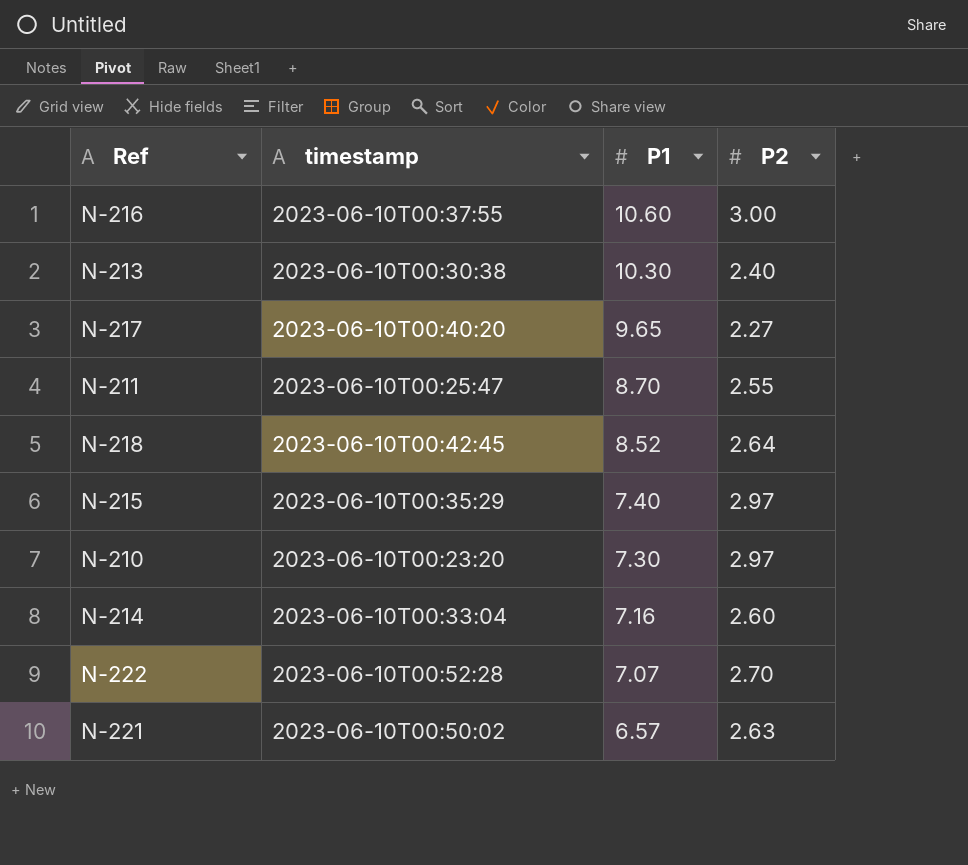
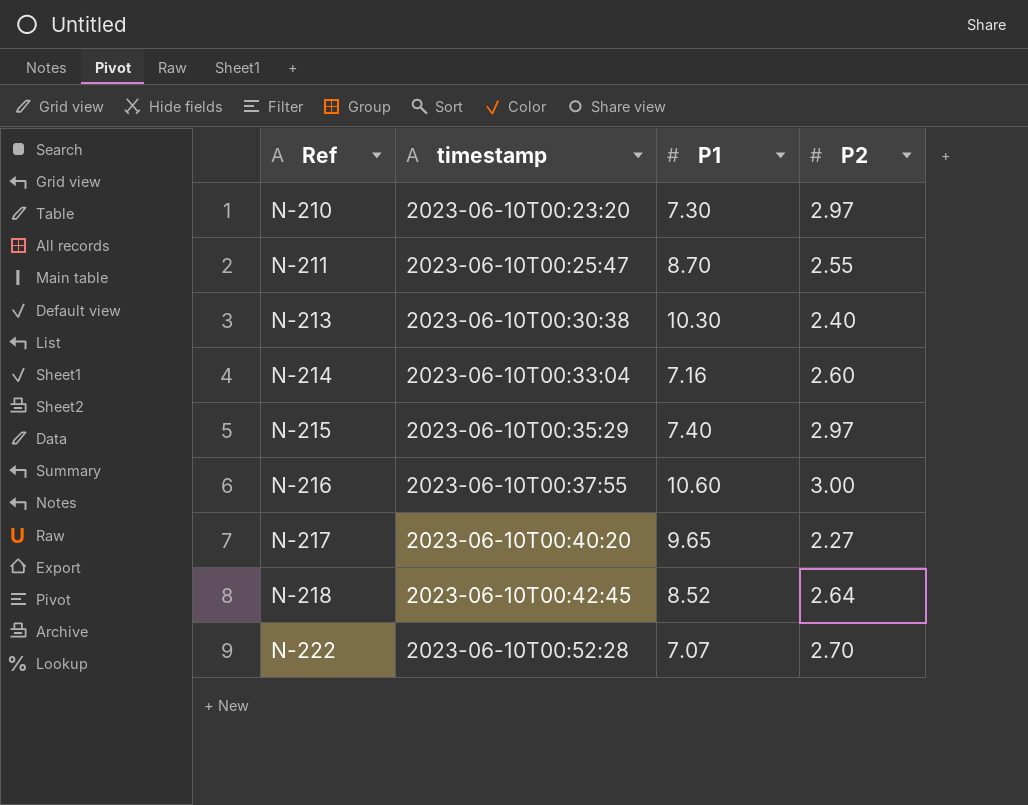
row order: P1 descending -> Ref ascending
row N-221: 2023-06-10T00:50:02 | 6.57 | 2.63 -> none

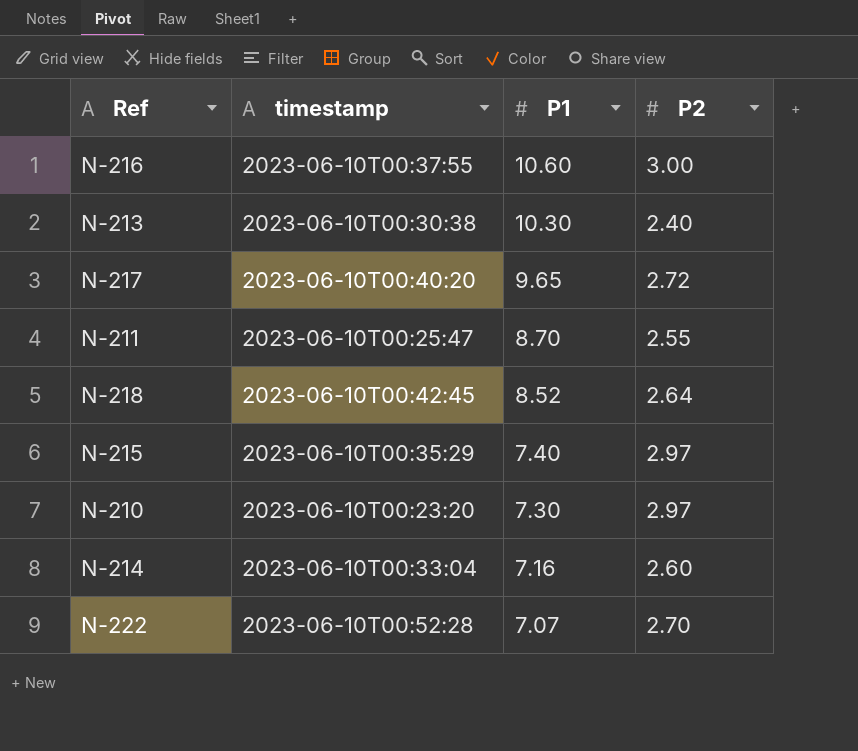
row order: Ref ascending -> P1 descending
N-217 | P2: 2.27 -> 2.72

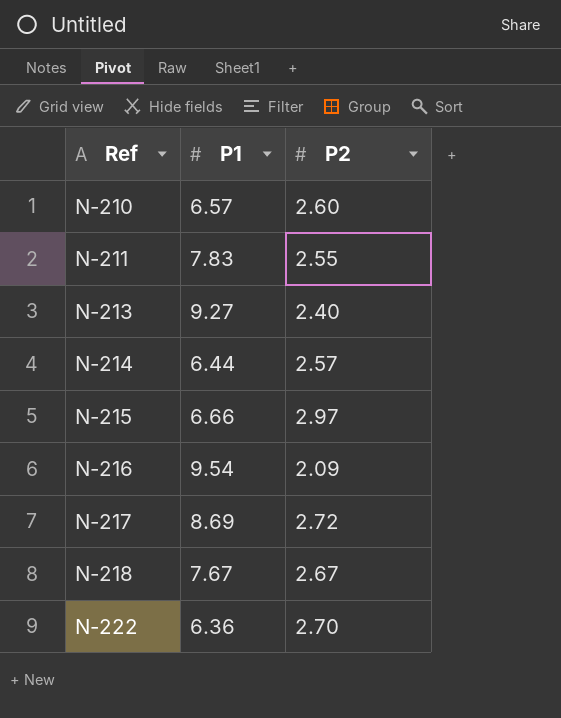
row order: P1 descending -> Ref ascending
column timestamp | position: 2 -> none
N-210 | P1: 7.30 -> 6.57
N-210 | P2: 2.97 -> 2.60
N-211 | P1: 8.70 -> 7.83
N-213 | P1: 10.30 -> 9.27
N-214 | P1: 7.16 -> 6.44
N-214 | P2: 2.60 -> 2.57
N-215 | P1: 7.40 -> 6.66
N-216 | P1: 10.60 -> 9.54
N-216 | P2: 3.00 -> 2.09
N-217 | P1: 9.65 -> 8.69
N-218 | P1: 8.52 -> 7.67
N-218 | P2: 2.64 -> 2.67
N-222 | P1: 7.07 -> 6.36

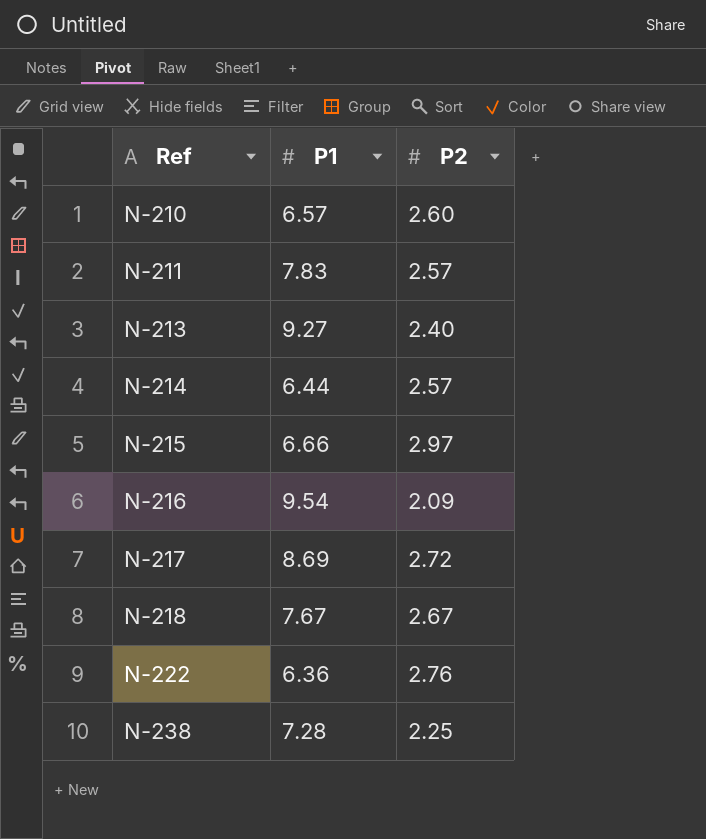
N-211 | P2: 2.55 -> 2.57
N-222 | P2: 2.70 -> 2.76
row N-238: none -> 7.28 | 2.25

